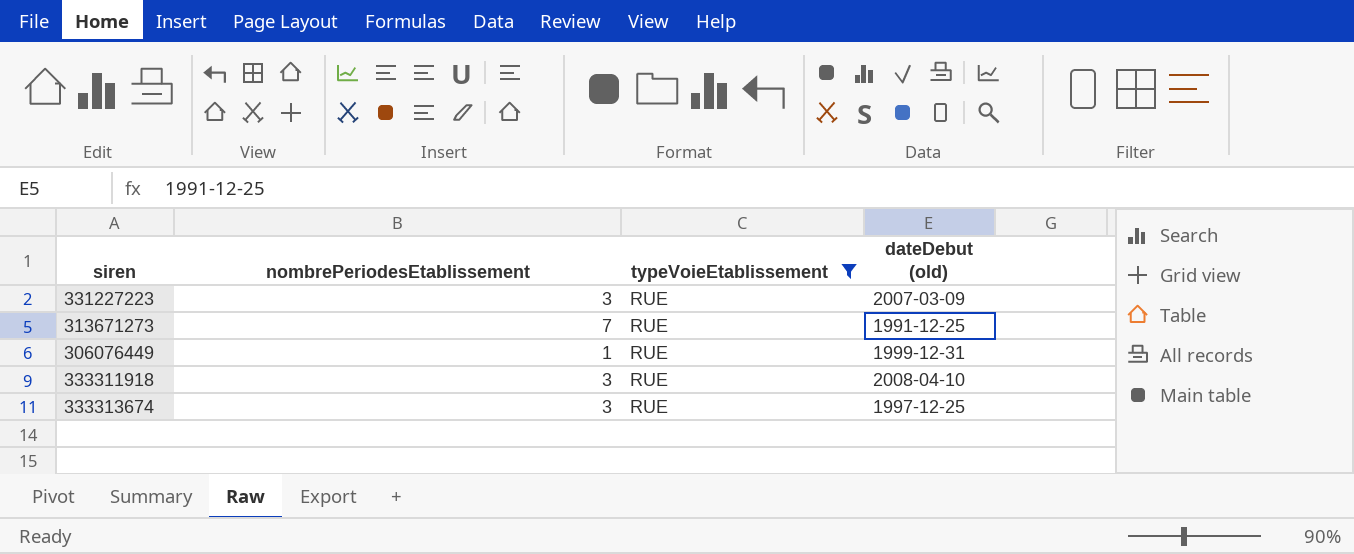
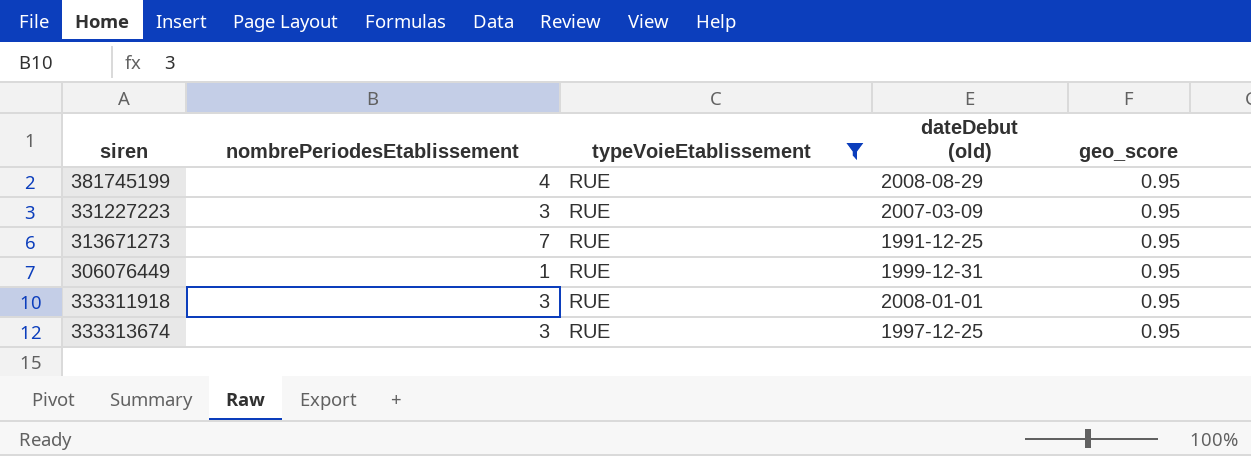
column geo_score | position: none -> 5
row 381745199: none -> 4 | RUE | 2008-08-29 | 0.95
333311918 | dateDebut (old): 2008-04-10 -> 2008-01-01

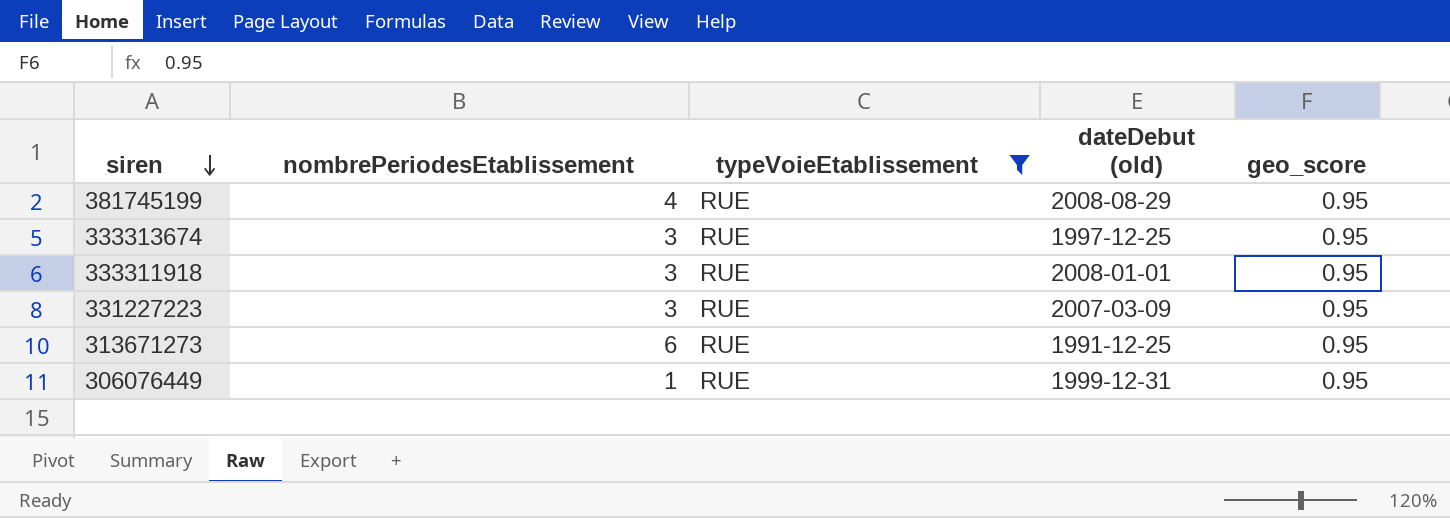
row order: none -> siren descending
313671273 | nombrePeriodesEtablissement: 7 -> 6

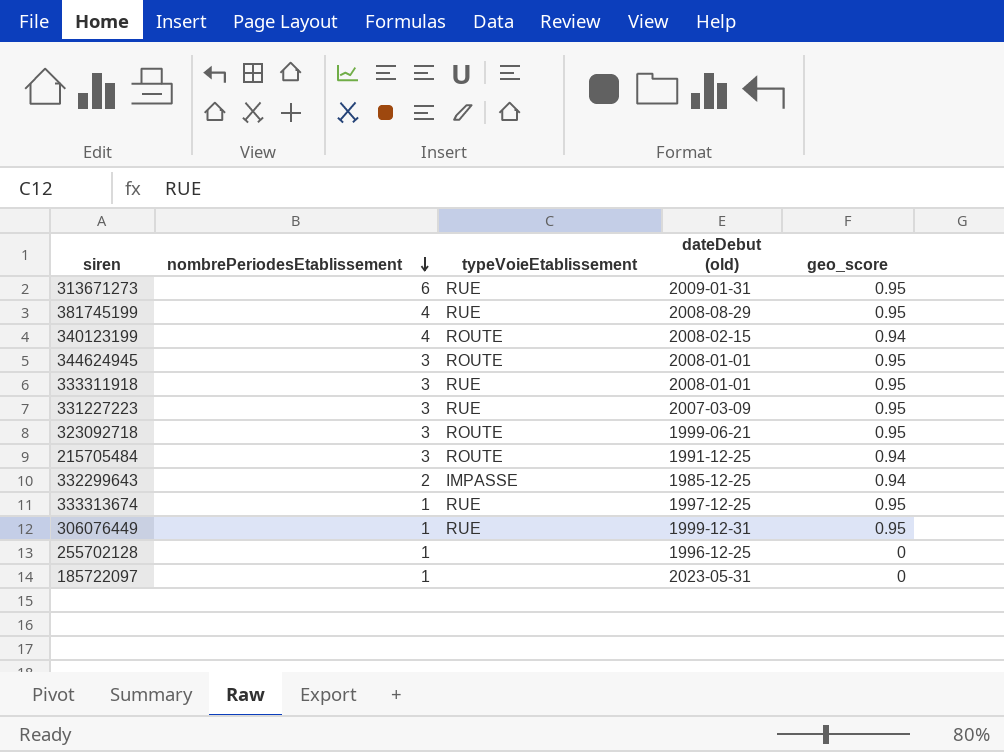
filter: typeVoieEtablissement = RUE -> none
row order: siren descending -> nombrePeriodesEtablissement descending
313671273 | dateDebut (old): 1991-12-25 -> 2009-01-31
333313674 | nombrePeriodesEtablissement: 3 -> 1

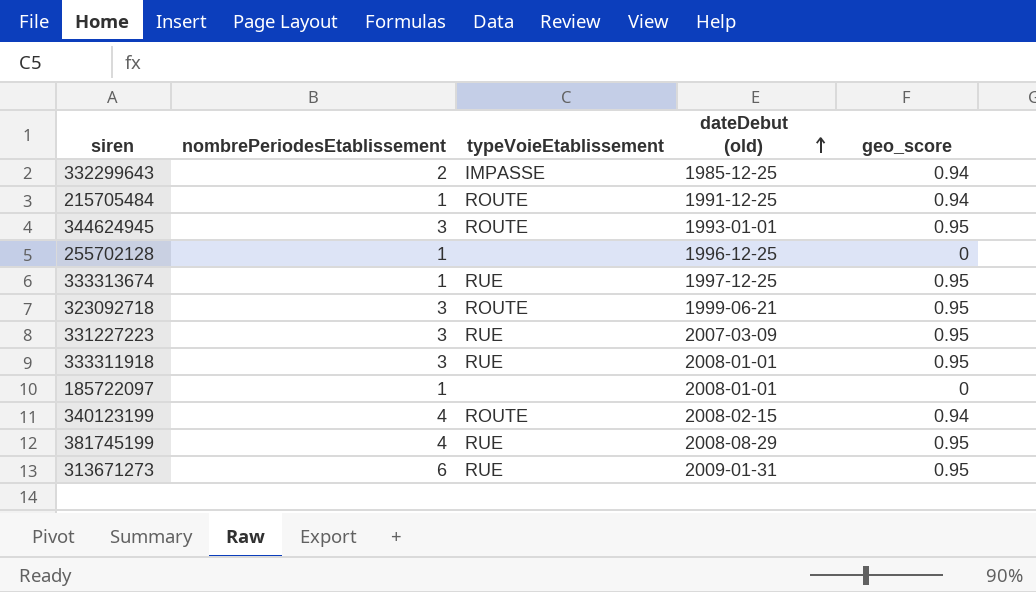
row order: nombrePeriodesEtablissement descending -> dateDebut (old) ascending
row 306076449: 1 | RUE | 1999-12-31 | 0.95 -> none
215705484 | nombrePeriodesEtablissement: 3 -> 1
344624945 | dateDebut (old): 2008-01-01 -> 1993-01-01
185722097 | dateDebut (old): 2023-05-31 -> 2008-01-01

